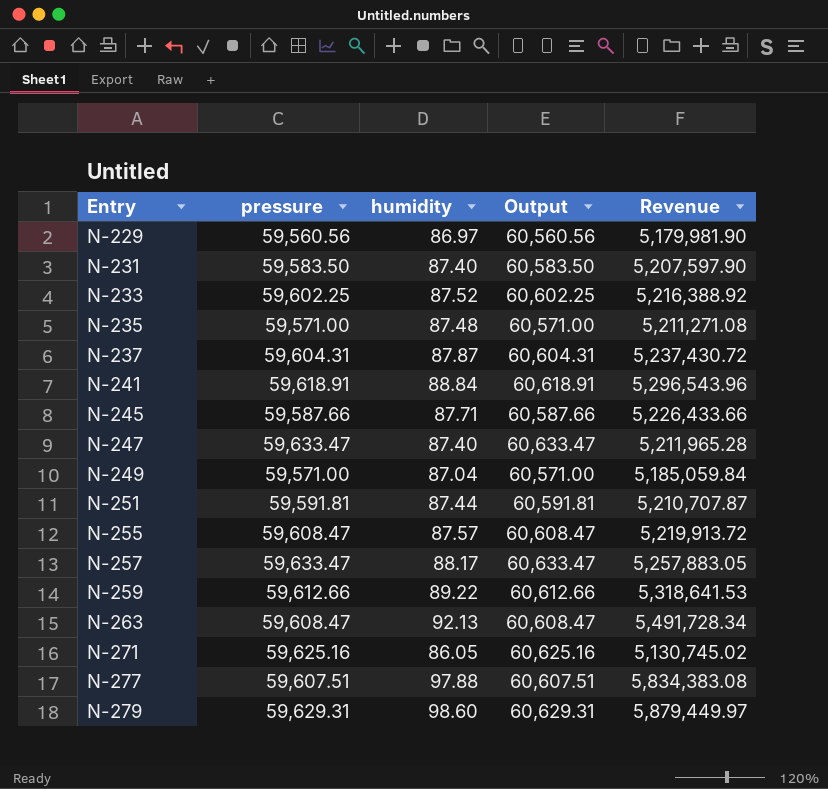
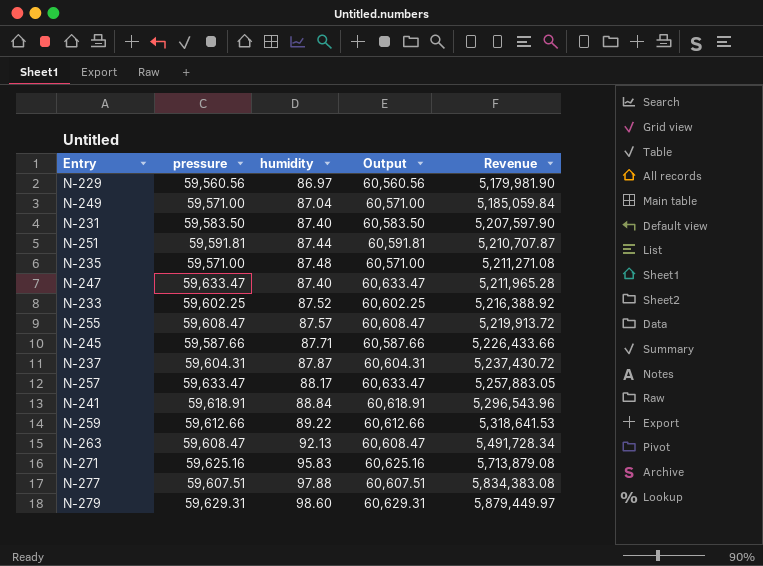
row order: Entry ascending -> Revenue ascending
N-271 | humidity: 86.05 -> 95.83
N-271 | Revenue: 5,130,745.02 -> 5,713,879.08

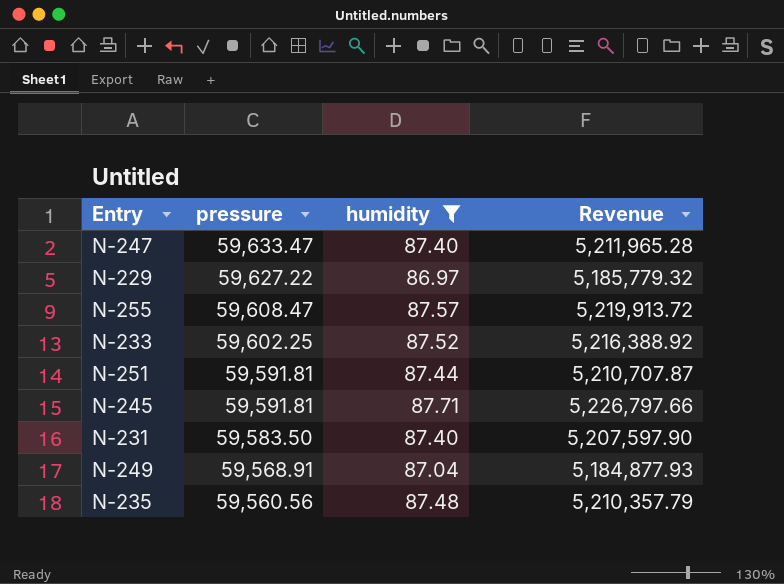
filter: none -> humidity <= 87.71
row order: Revenue ascending -> pressure descending
column Output | formula: [pressure] + 1000 -> none
N-229 | pressure: 59,560.56 -> 59,627.22
N-229 | Revenue: 5,179,981.90 -> 5,185,779.32
N-245 | pressure: 59,587.66 -> 59,591.81
N-245 | Revenue: 5,226,433.66 -> 5,226,797.66
N-249 | pressure: 59,571.00 -> 59,568.91
N-249 | Revenue: 5,185,059.84 -> 5,184,877.93
N-235 | pressure: 59,571.00 -> 59,560.56
N-235 | Revenue: 5,211,271.08 -> 5,210,357.79

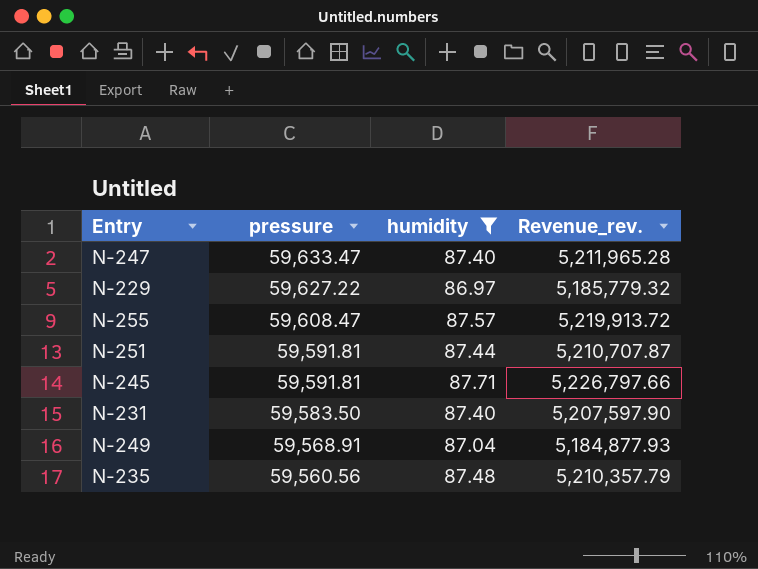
column name: Revenue -> Revenue_rev.
row N-233: 59,602.25 | 87.52 | 5,216,388.92 -> none

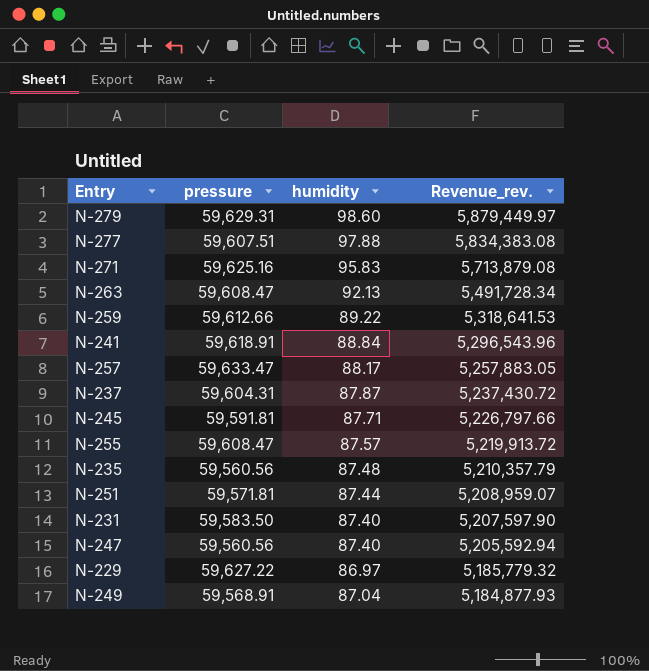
filter: humidity <= 87.71 -> none
row order: pressure descending -> Revenue_rev. descending
N-251 | pressure: 59,591.81 -> 59,571.81
N-251 | Revenue_rev.: 5,210,707.87 -> 5,208,959.07
N-247 | pressure: 59,633.47 -> 59,560.56
N-247 | Revenue_rev.: 5,211,965.28 -> 5,205,592.94

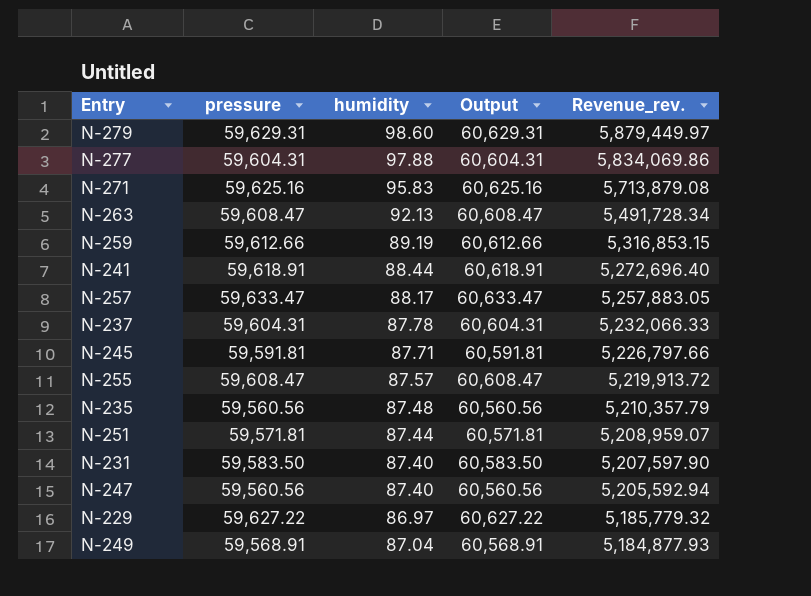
column Output | formula: none -> [pressure] + 1000
N-277 | pressure: 59,607.51 -> 59,604.31
N-277 | Revenue_rev.: 5,834,383.08 -> 5,834,069.86
N-259 | humidity: 89.22 -> 89.19
N-259 | Revenue_rev.: 5,318,641.53 -> 5,316,853.15
N-241 | humidity: 88.84 -> 88.44
N-241 | Revenue_rev.: 5,296,543.96 -> 5,272,696.40
N-237 | humidity: 87.87 -> 87.78
N-237 | Revenue_rev.: 5,237,430.72 -> 5,232,066.33

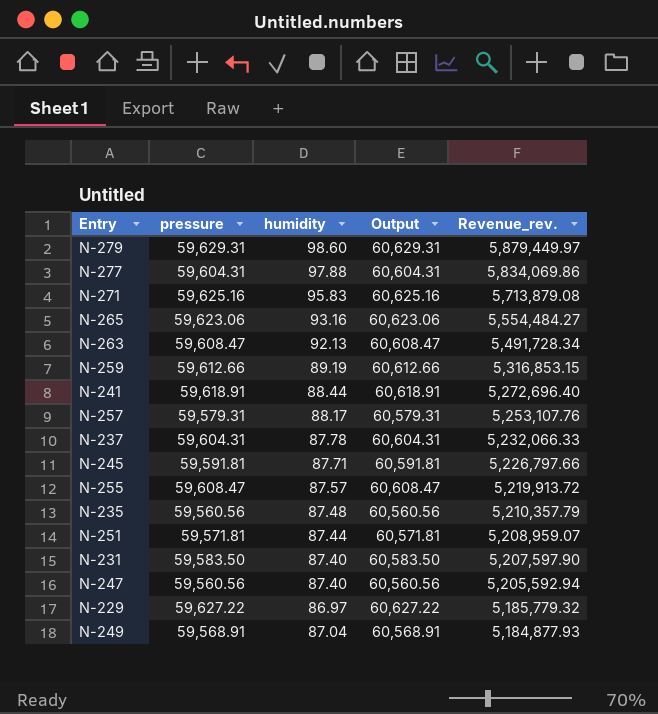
row N-265: none -> 59,623.06 | 93.16 | 60,623.06 | 5,554,484.27
N-257 | pressure: 59,633.47 -> 59,579.31
N-257 | Output: 60,633.47 -> 60,579.31
N-257 | Revenue_rev.: 5,257,883.05 -> 5,253,107.76

